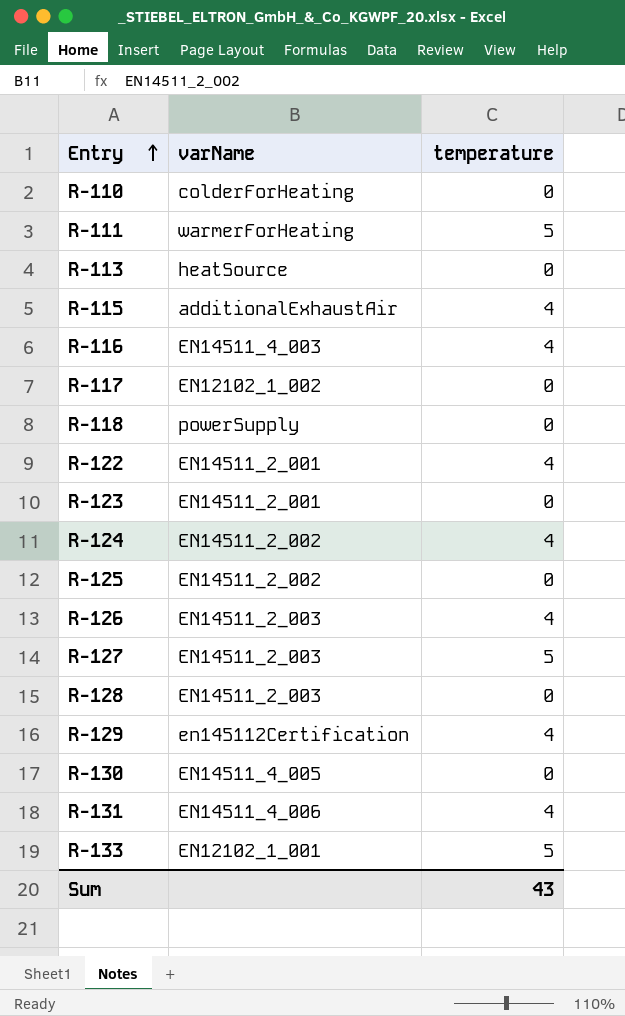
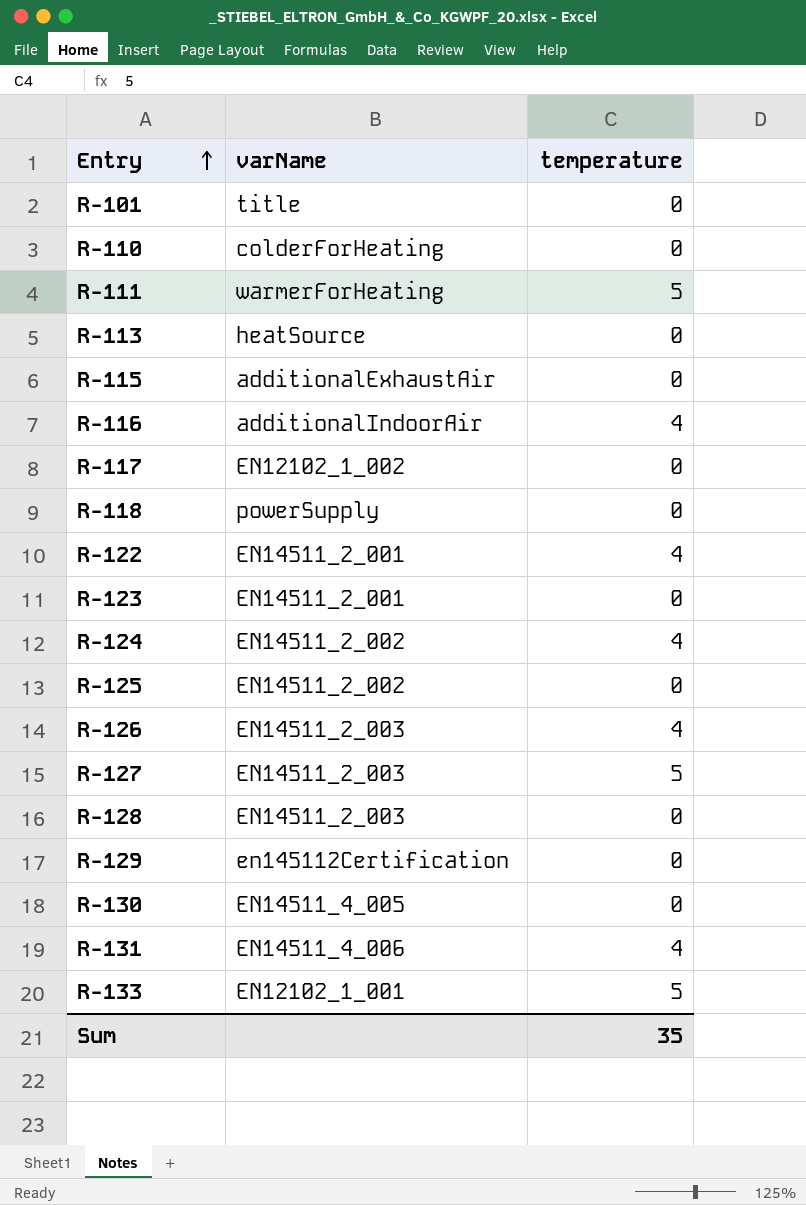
row R-101: none -> title | 0
R-115 | temperature: 4 -> 0
R-116 | varName: EN14511_4_003 -> additionalIndoorAir
R-129 | temperature: 4 -> 0
Sum | temperature: 43 -> 35

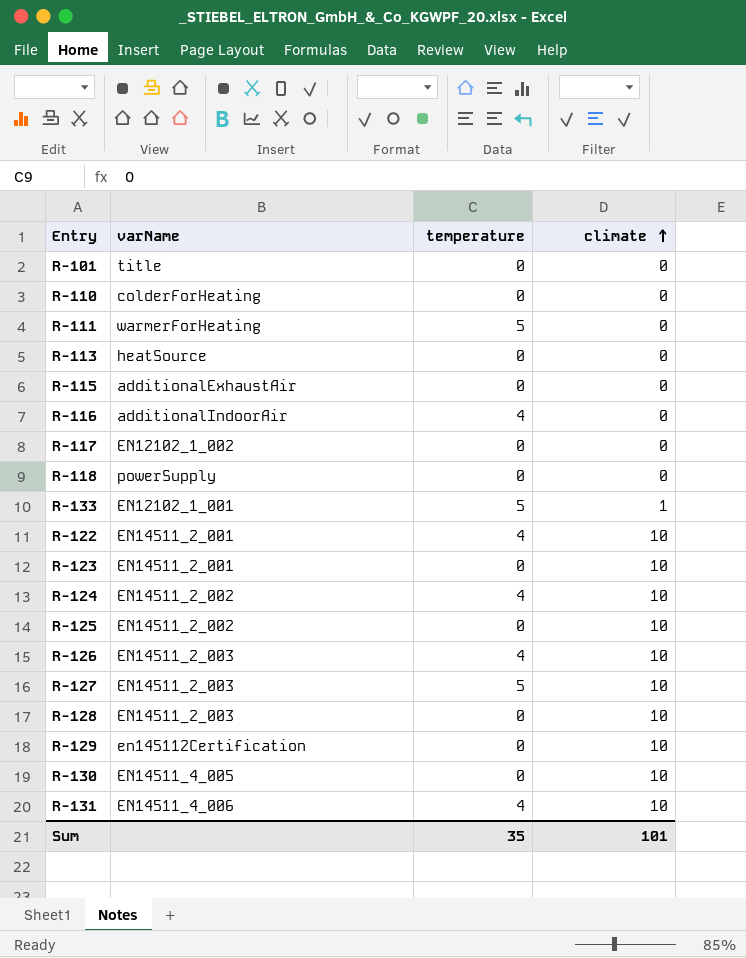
row order: Entry ascending -> climate ascending
column climate | position: none -> 4

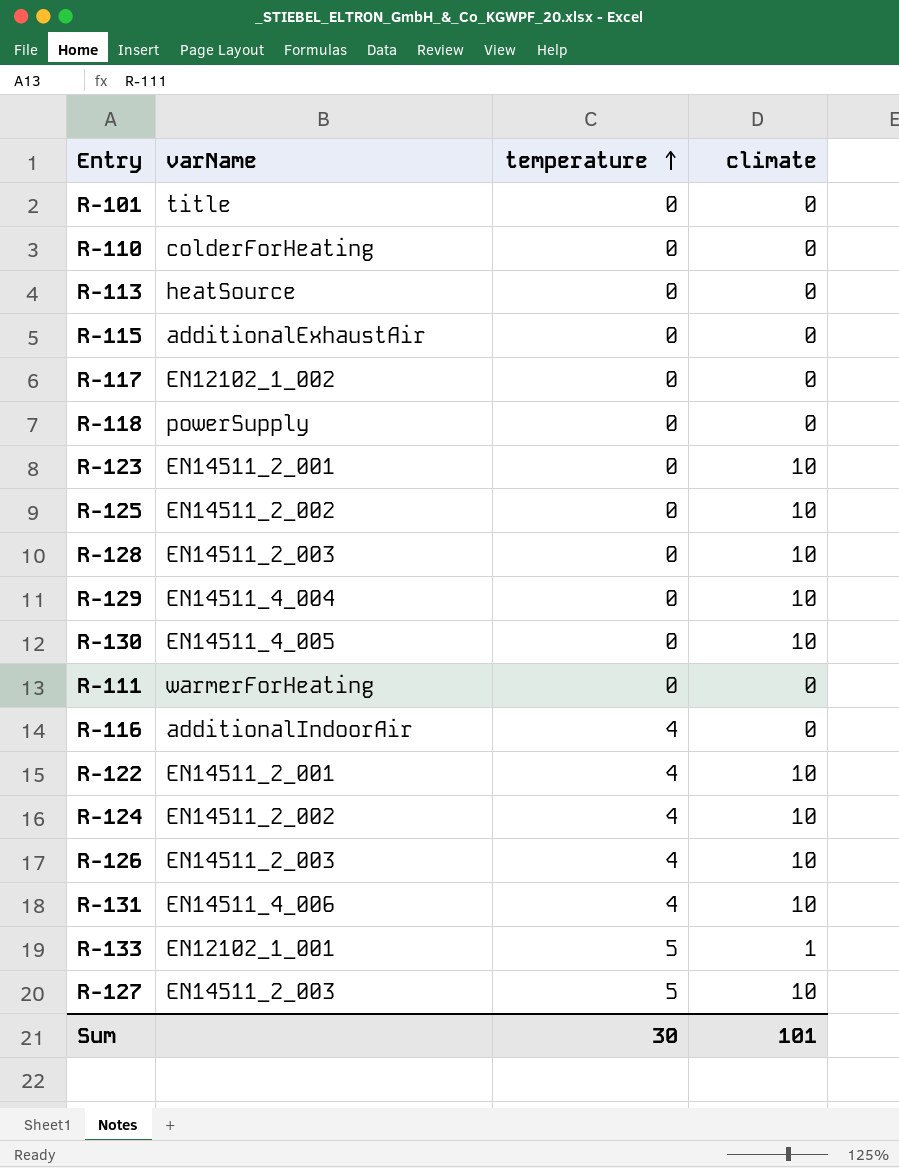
row order: climate ascending -> temperature ascending
R-129 | varName: en145112Certification -> EN14511_4_004
R-111 | temperature: 5 -> 0
Sum | temperature: 35 -> 30

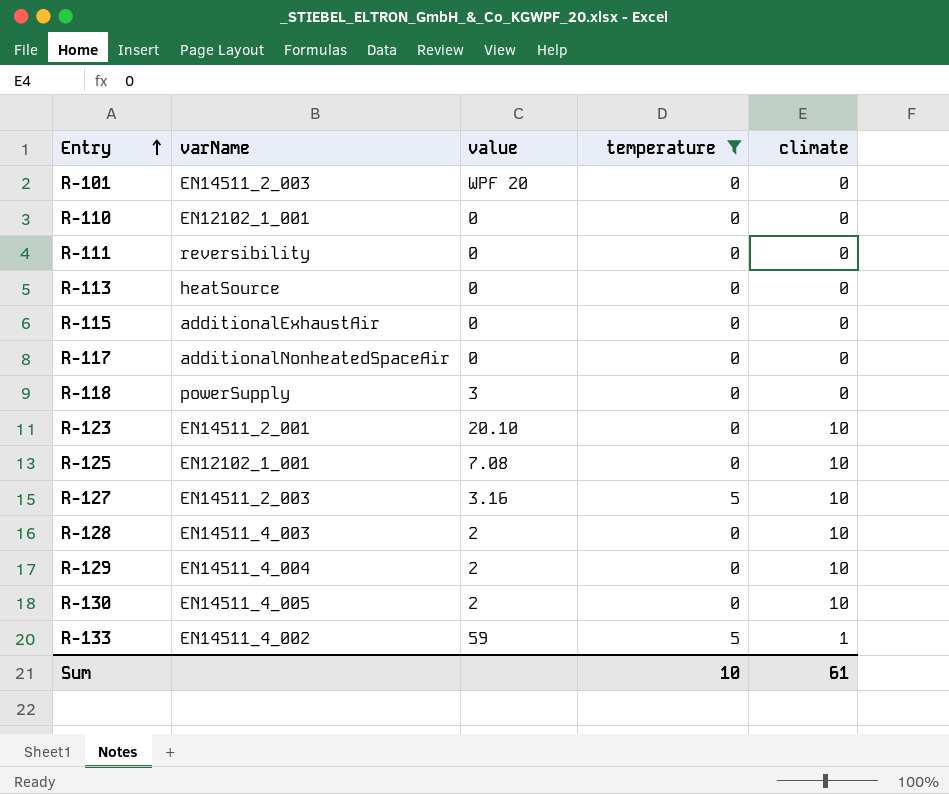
filter: none -> temperature != 4
row order: temperature ascending -> Entry ascending
column value | position: none -> 3
R-101 | varName: title -> EN14511_2_003
R-110 | varName: colderForHeating -> EN12102_1_001
R-111 | varName: warmerForHeating -> reversibility
R-117 | varName: EN12102_1_002 -> additionalNonheatedSpaceAir
R-125 | varName: EN14511_2_002 -> EN12102_1_001
R-128 | varName: EN14511_2_003 -> EN14511_4_003
R-133 | varName: EN12102_1_001 -> EN14511_4_002
Sum | temperature: 30 -> 10
Sum | climate: 101 -> 61

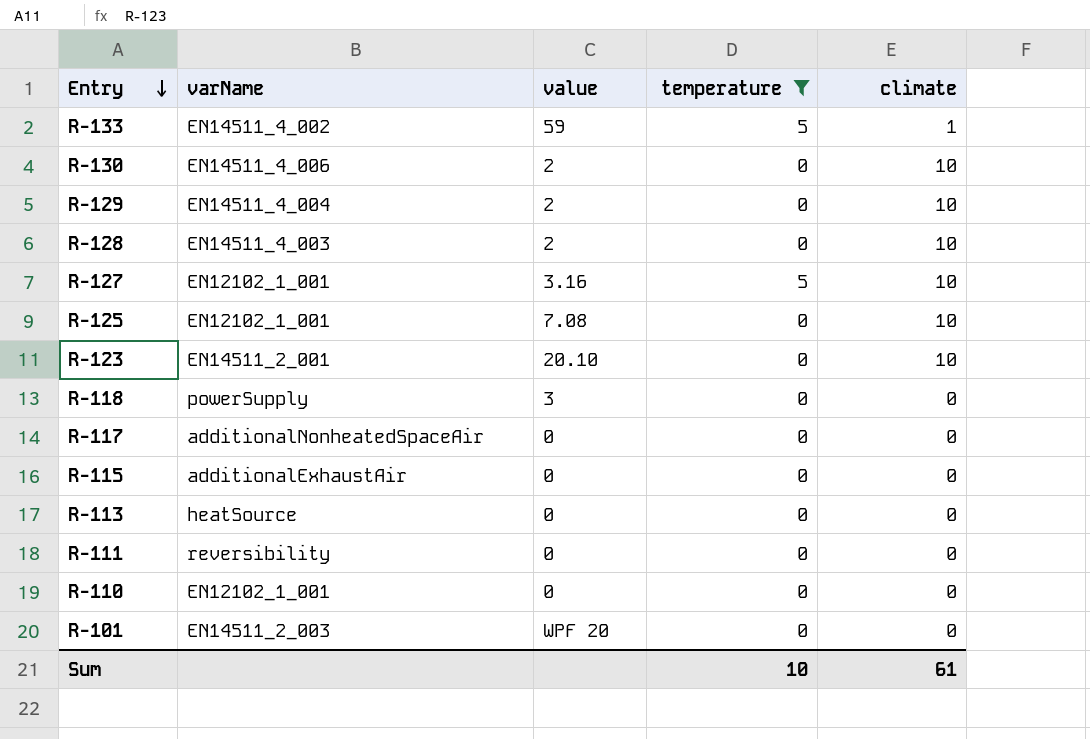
row order: Entry ascending -> Entry descending
R-130 | varName: EN14511_4_005 -> EN14511_4_006
R-127 | varName: EN14511_2_003 -> EN12102_1_001

